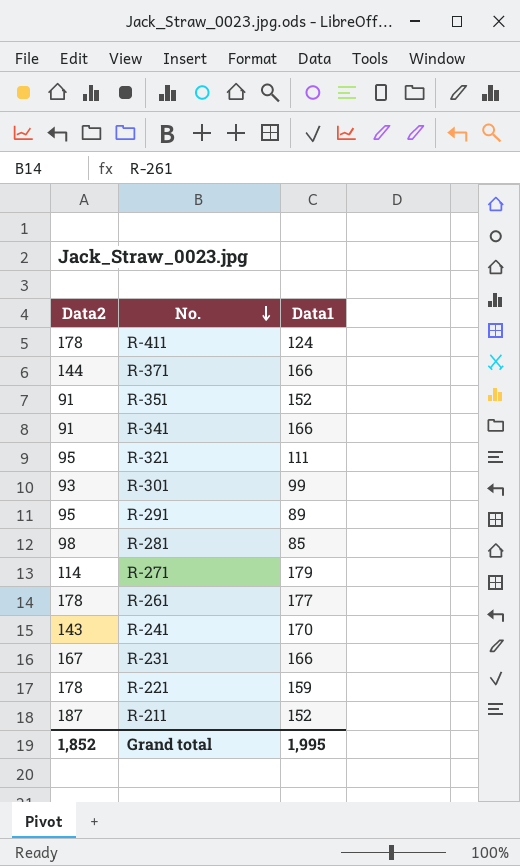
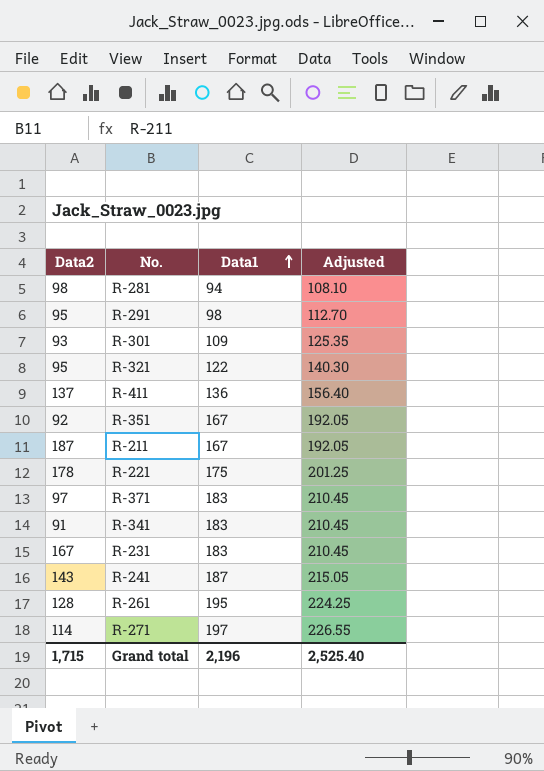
row order: No. descending -> Data1 ascending
column Adjusted | formula: none -> [Data1] * 1.15
R-281 | Data1: 85 -> 94
R-291 | Data1: 89 -> 98
R-301 | Data1: 99 -> 109
R-321 | Data1: 111 -> 122
R-411 | Data2: 178 -> 137
R-411 | Data1: 124 -> 136
R-351 | Data2: 91 -> 92
R-351 | Data1: 152 -> 167
R-211 | Data1: 152 -> 167
R-221 | Data1: 159 -> 175
R-371 | Data2: 144 -> 97
R-371 | Data1: 166 -> 183
R-341 | Data1: 166 -> 183
R-231 | Data1: 166 -> 183
R-241 | Data1: 170 -> 187
R-261 | Data2: 178 -> 128
R-261 | Data1: 177 -> 195
R-271 | Data1: 179 -> 197
Grand total | Data2: 1,852 -> 1,715
Grand total | Data1: 1,995 -> 2,196

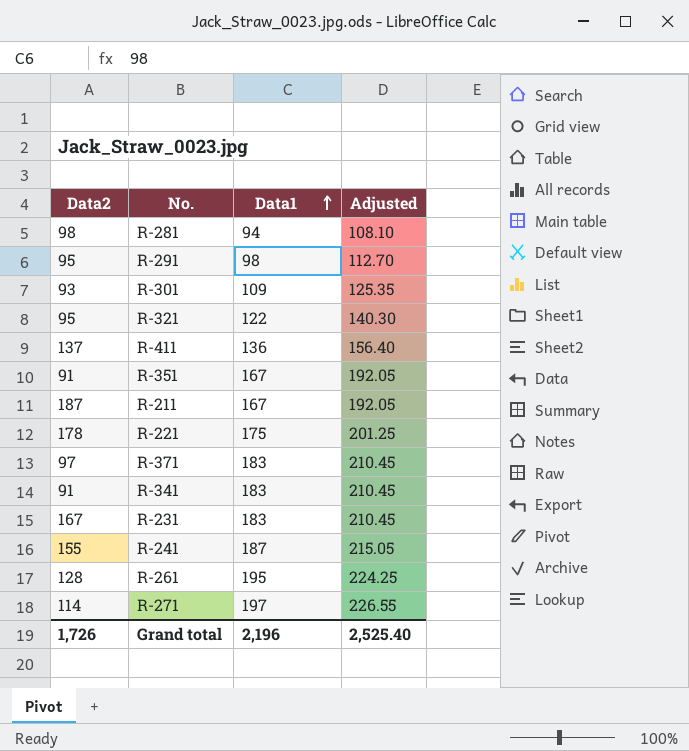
R-351 | Data2: 92 -> 91
R-241 | Data2: 143 -> 155
Grand total | Data2: 1,715 -> 1,726

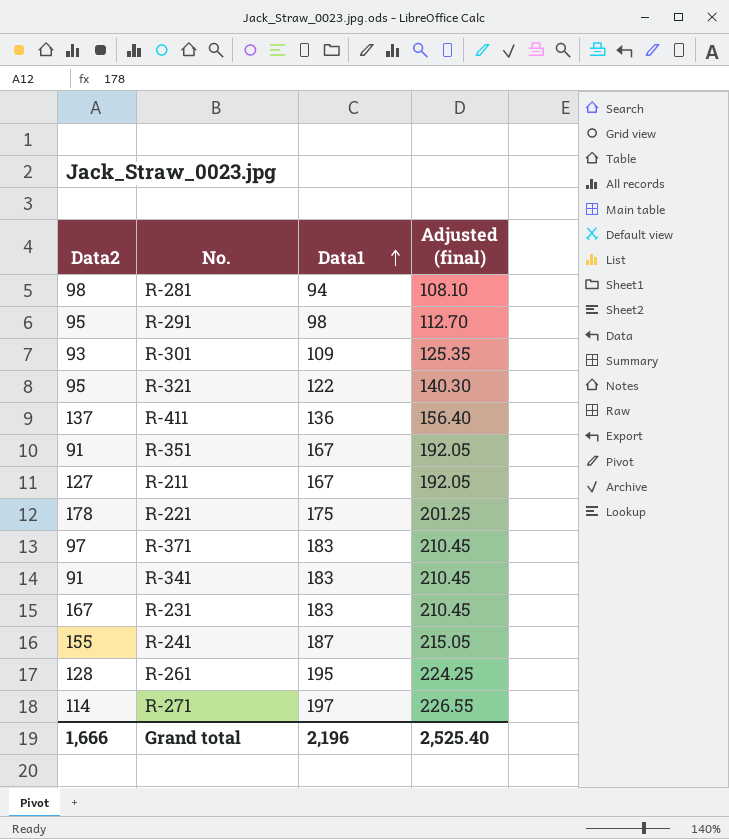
column name: Adjusted -> Adjusted (final)
R-211 | Data2: 187 -> 127
Grand total | Data2: 1,726 -> 1,666

